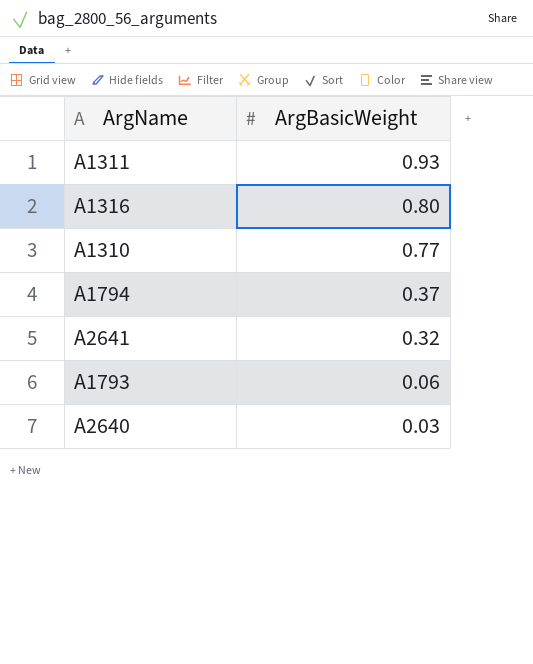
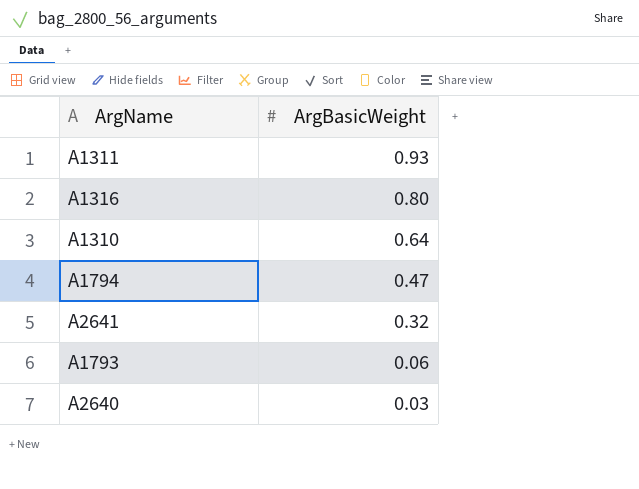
A1310 | ArgBasicWeight: 0.77 -> 0.64
A1794 | ArgBasicWeight: 0.37 -> 0.47

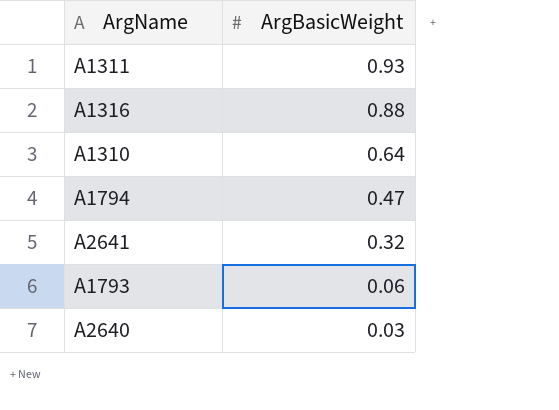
A1316 | ArgBasicWeight: 0.80 -> 0.88

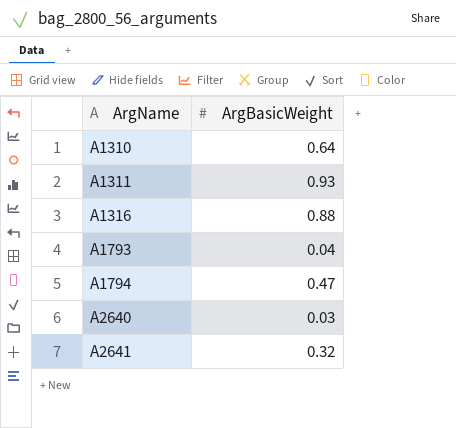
row order: ArgBasicWeight descending -> ArgName ascending
A1793 | ArgBasicWeight: 0.06 -> 0.04

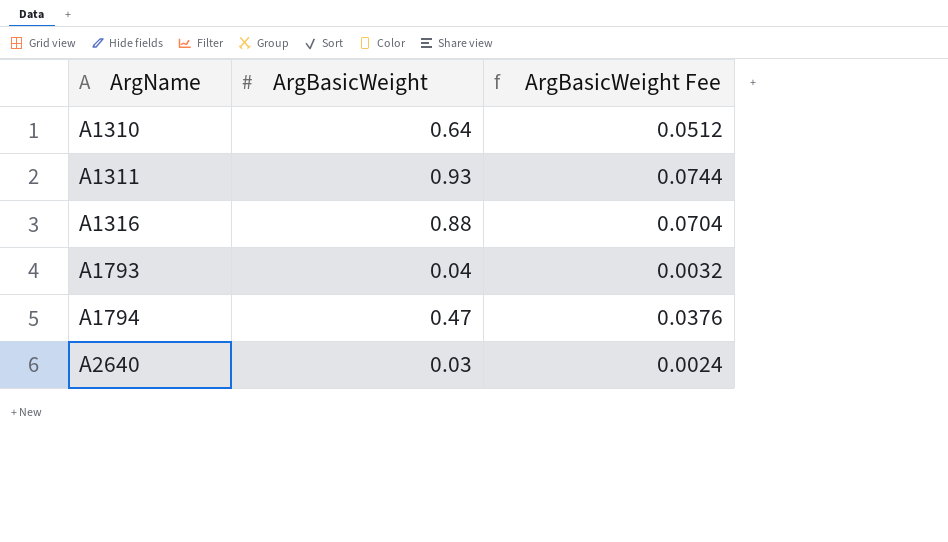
column ArgBasicWeight Fee | formula: none -> [ArgBasicWeight] * 0.08
row A2641: 0.32 -> none

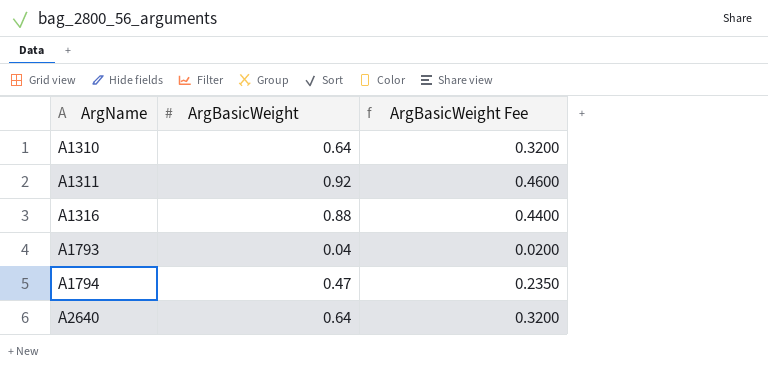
column ArgBasicWeight Fee | formula: [ArgBasicWeight] * 0.08 -> [ArgBasicWeight] * 0.5
A1311 | ArgBasicWeight: 0.93 -> 0.92
A2640 | ArgBasicWeight: 0.03 -> 0.64

